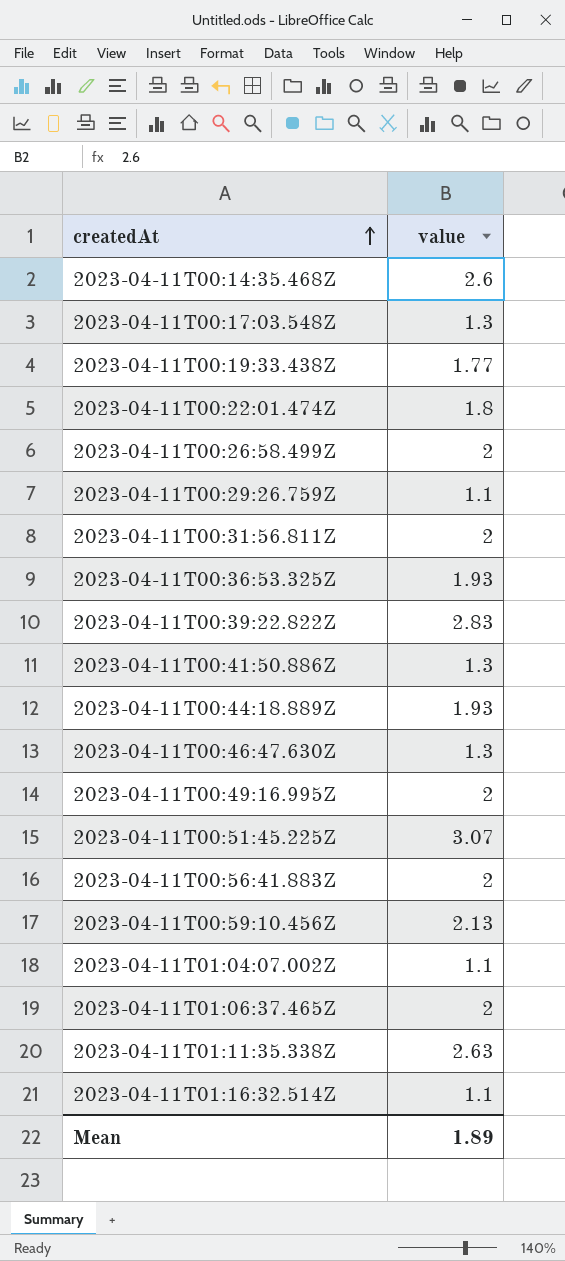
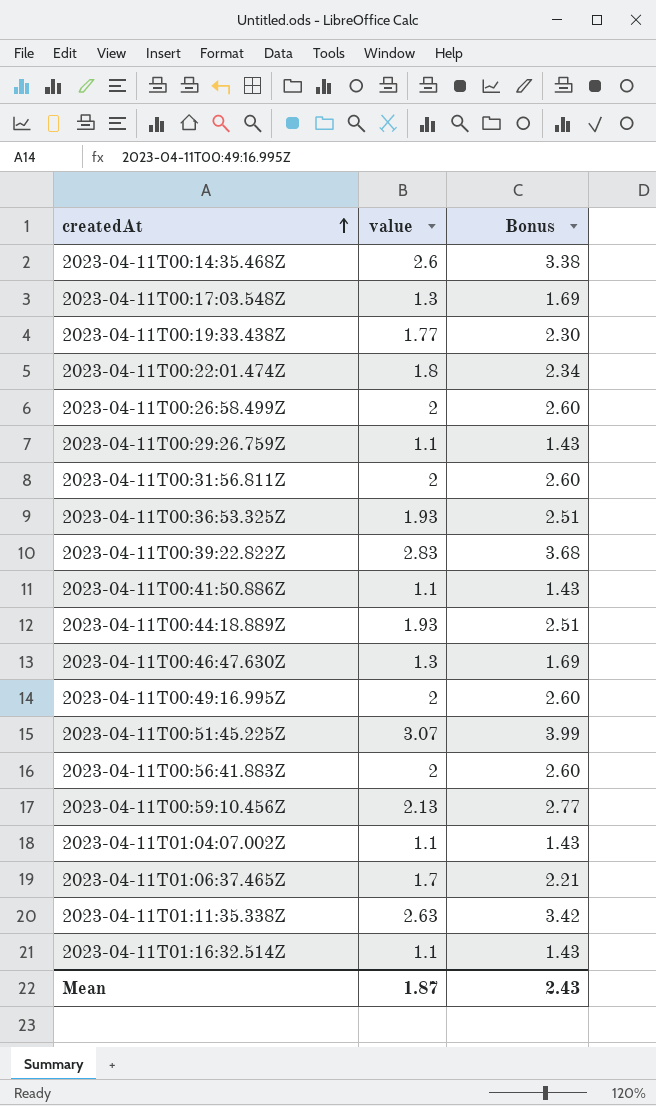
column Bonus | formula: none -> [value] * 1.3
2023-04-11T00:41:50.886Z | value: 1.3 -> 1.1
2023-04-11T01:06:37.465Z | value: 2 -> 1.7
Mean | value: 1.89 -> 1.87

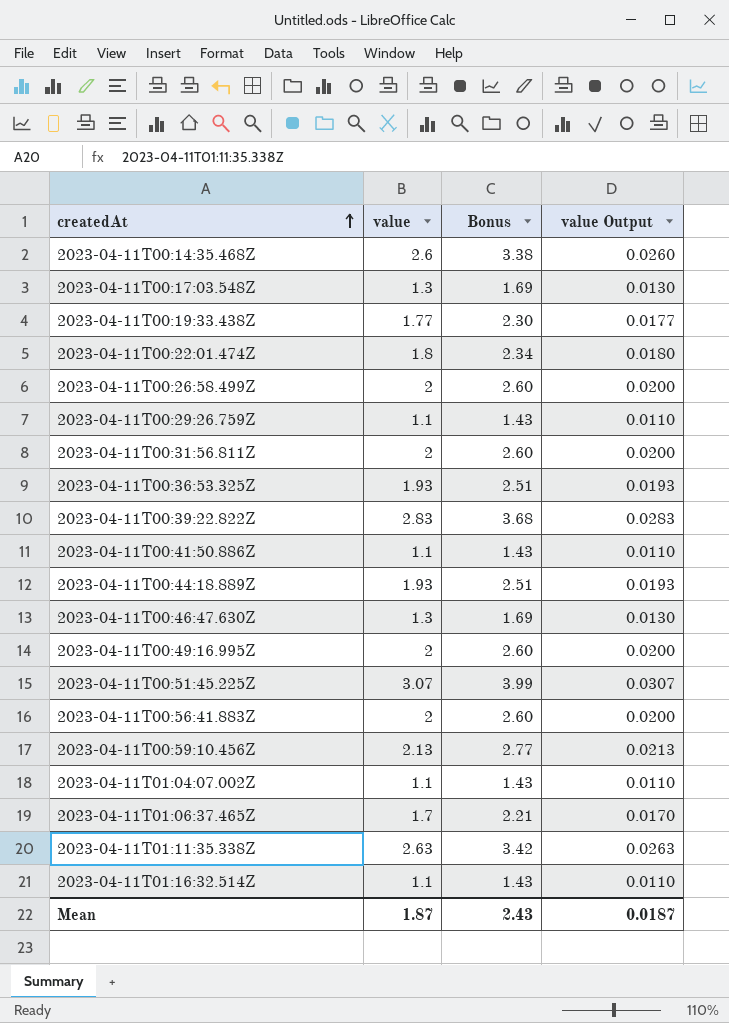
column value Output | formula: none -> [value] * 0.01

